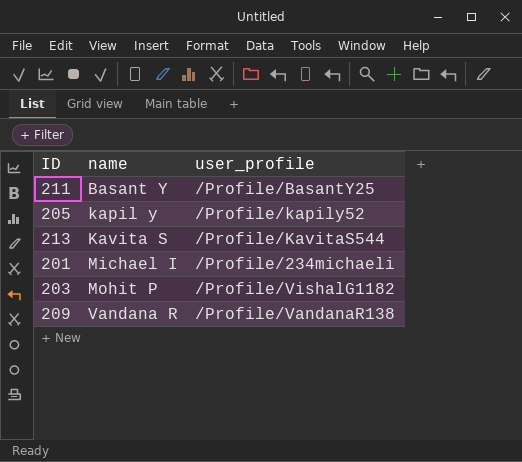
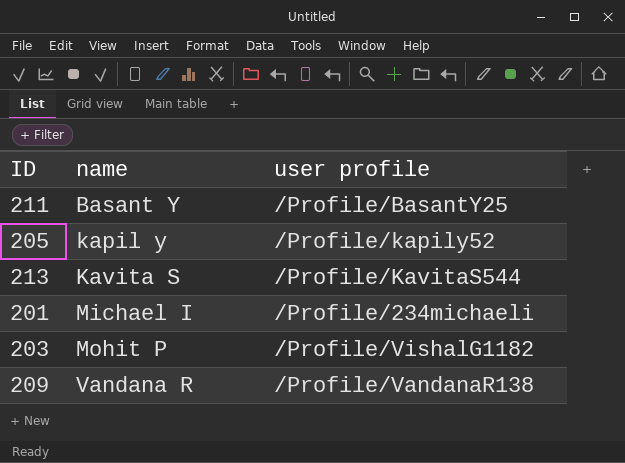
column name: user_profile -> user profile

